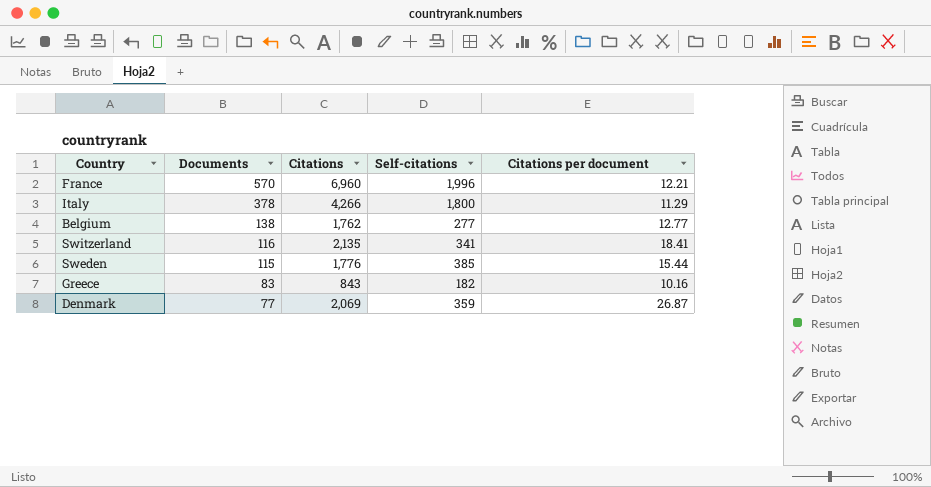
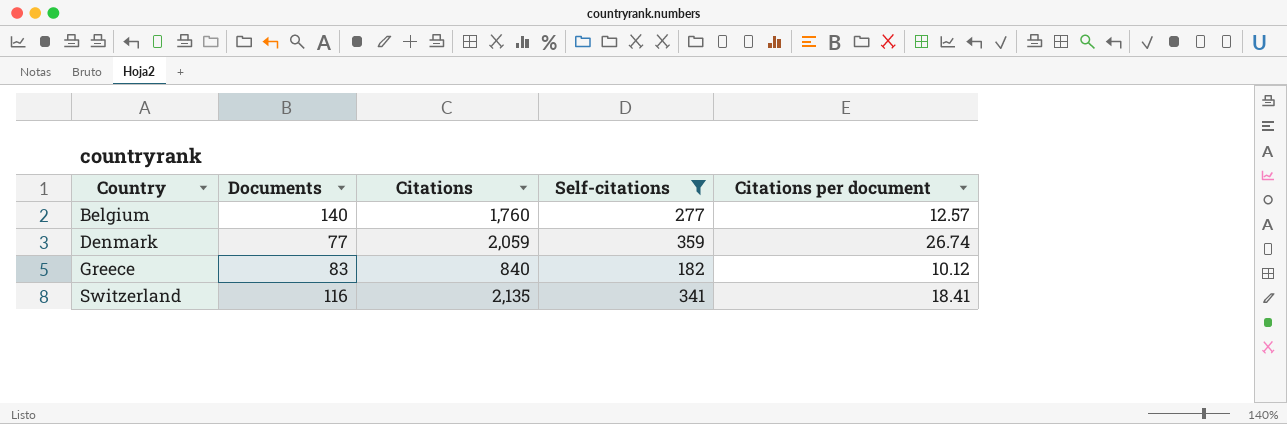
filter: none -> Self-citations <= 359
row order: Documents descending -> Country ascending
Belgium | Documents: 138 -> 140
Belgium | Citations: 1,762 -> 1,760
Belgium | Citations per document: 12.77 -> 12.57
Denmark | Citations: 2,069 -> 2,059
Denmark | Citations per document: 26.87 -> 26.74
Greece | Citations: 843 -> 840
Greece | Citations per document: 10.16 -> 10.12

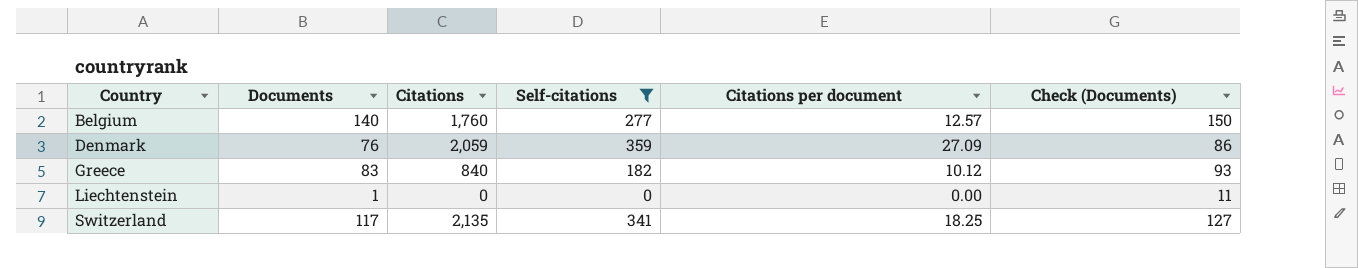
column Check (Documents) | formula: none -> [Documents] + 10
Denmark | Documents: 77 -> 76
Denmark | Citations per document: 26.74 -> 27.09
row Liechtenstein: none -> 1 | 0 | 0 | 0.00 | 11
Switzerland | Documents: 116 -> 117
Switzerland | Citations per document: 18.41 -> 18.25

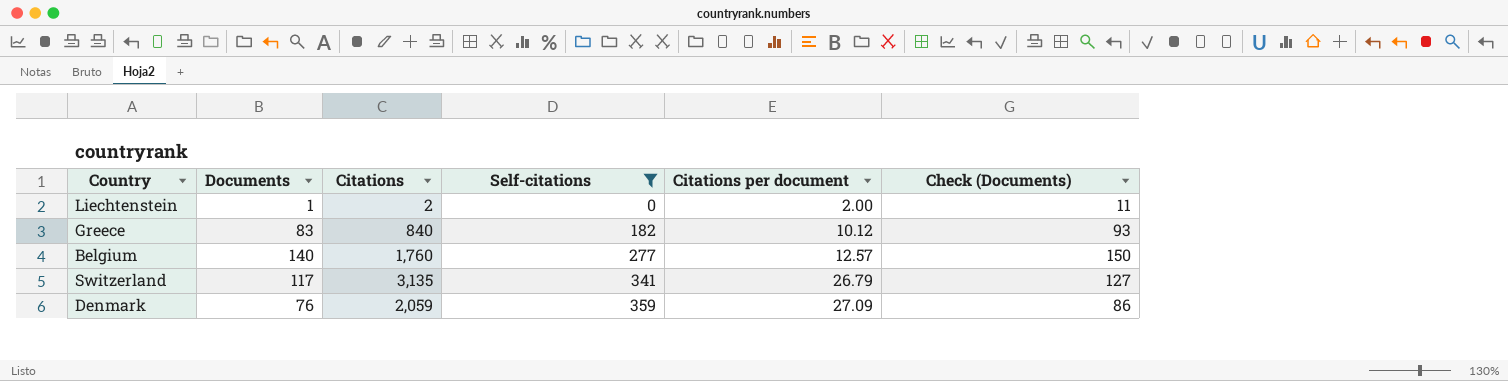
row order: Country ascending -> Self-citations ascending
Liechtenstein | Citations: 0 -> 2
Liechtenstein | Citations per document: 0.00 -> 2.00
Switzerland | Citations: 2,135 -> 3,135
Switzerland | Citations per document: 18.25 -> 26.79

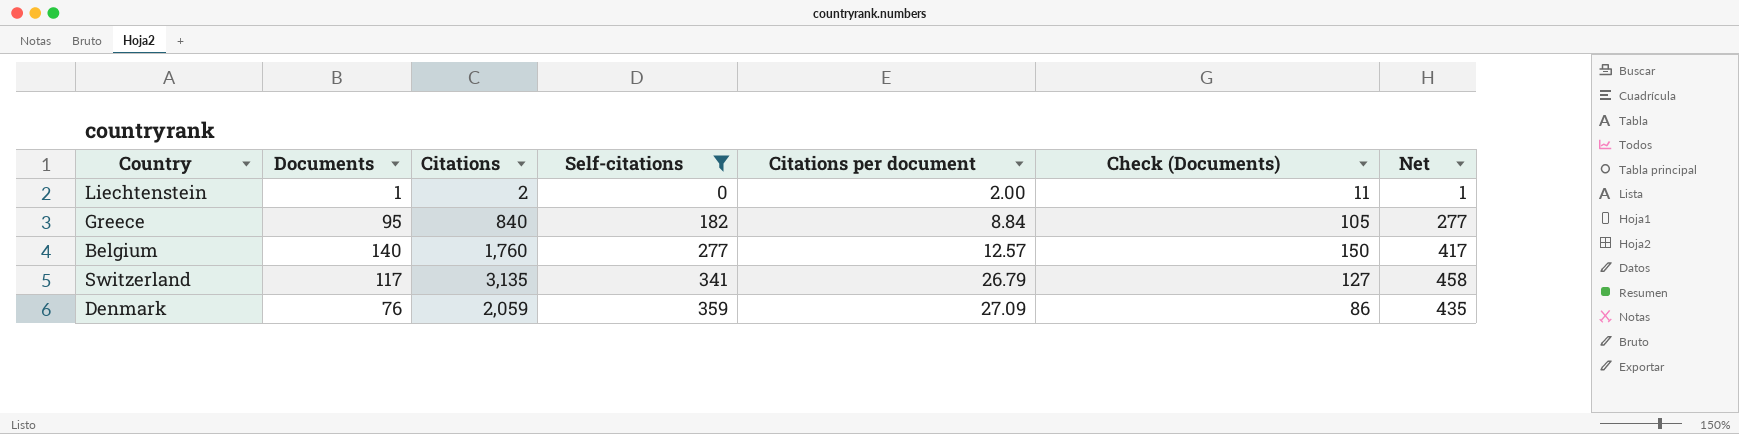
column Net | formula: none -> [Documents] + [Self-citations]
Greece | Documents: 83 -> 95
Greece | Citations per document: 10.12 -> 8.84
Greece | Check (Documents): 93 -> 105

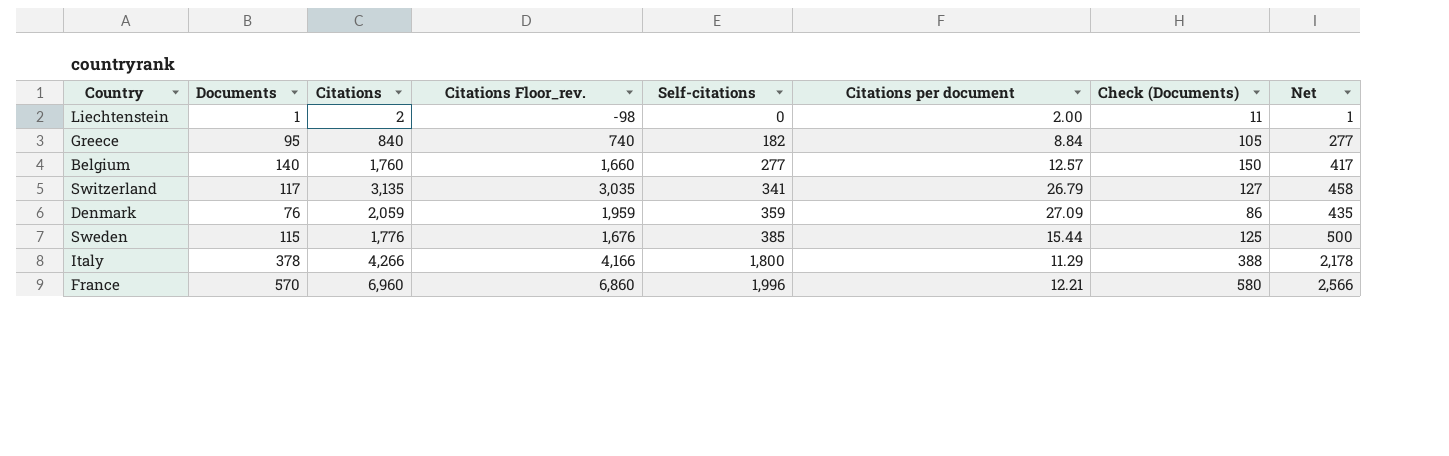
filter: Self-citations <= 359 -> none
column Citations Floor_rev. | formula: none -> [Citations] - 100

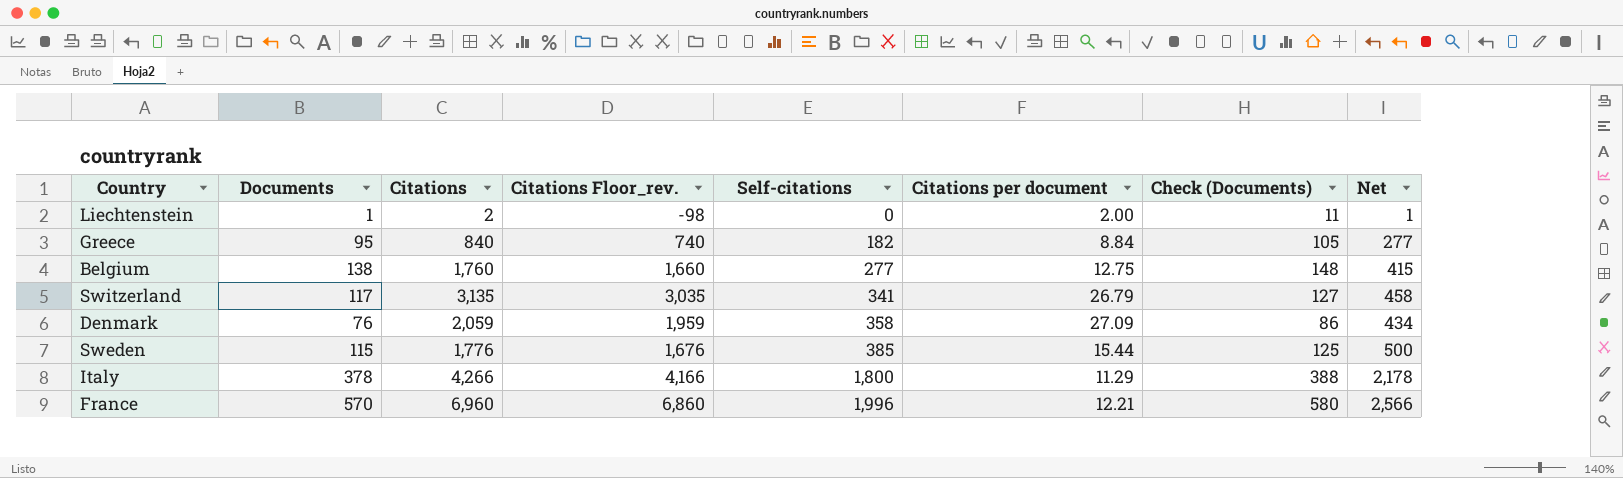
Belgium | Documents: 140 -> 138
Belgium | Citations per document: 12.57 -> 12.75
Belgium | Check (Documents): 150 -> 148
Belgium | Net: 417 -> 415
Denmark | Self-citations: 359 -> 358
Denmark | Net: 435 -> 434

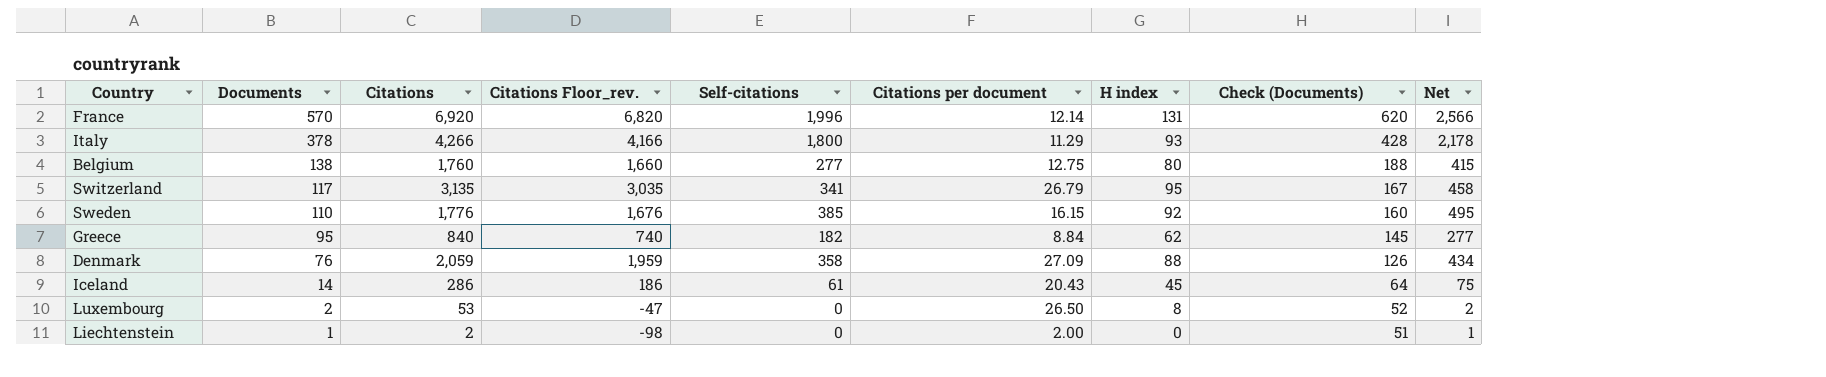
row order: Self-citations ascending -> Documents descending
column H index | position: none -> 7
column Check (Documents) | formula: [Documents] + 10 -> [Documents] + 50
France | Citations: 6,960 -> 6,920
France | Citations Floor_rev.: 6,860 -> 6,820
France | Citations per document: 12.21 -> 12.14
Sweden | Documents: 115 -> 110
Sweden | Citations per document: 15.44 -> 16.15
Sweden | Net: 500 -> 495
row Iceland: none -> 14 | 286 | 186 | 61 | 20.43 | 45 | 64 | 75
row Luxembourg: none -> 2 | 53 | -47 | 0 | 26.50 | 8 | 52 | 2

